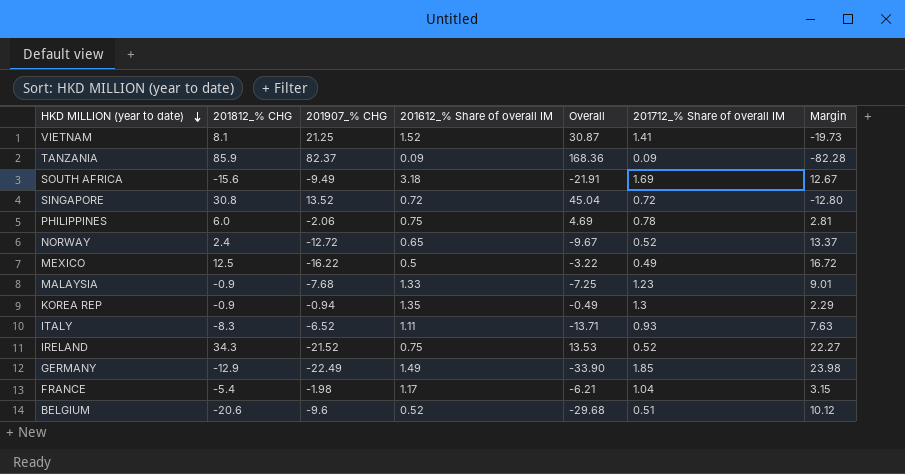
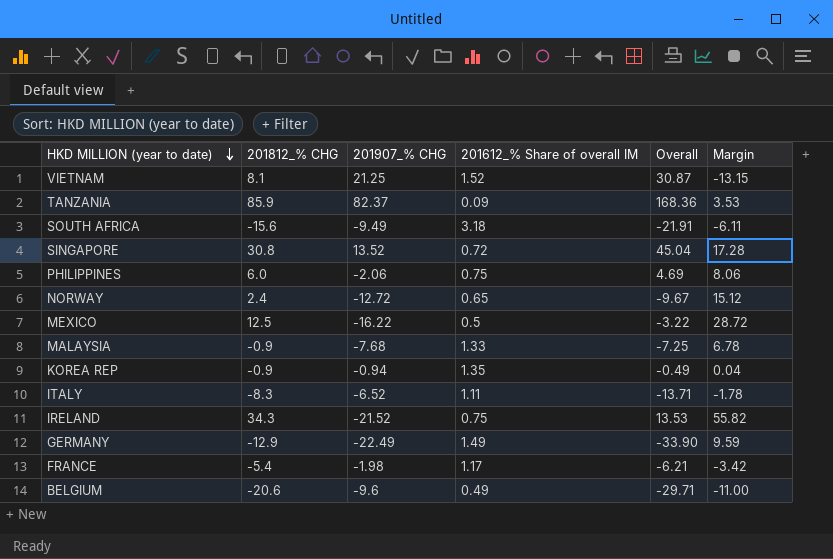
column 201712_% Share of overall IM | position: 6 -> none
column Margin | formula: [201612_% Share of overall IM] - [201907_% CHG] -> [201812_% CHG] - [201907_% CHG]
BELGIUM | 201612_% Share of overall IM: 0.52 -> 0.49
BELGIUM | Overall: -29.68 -> -29.71

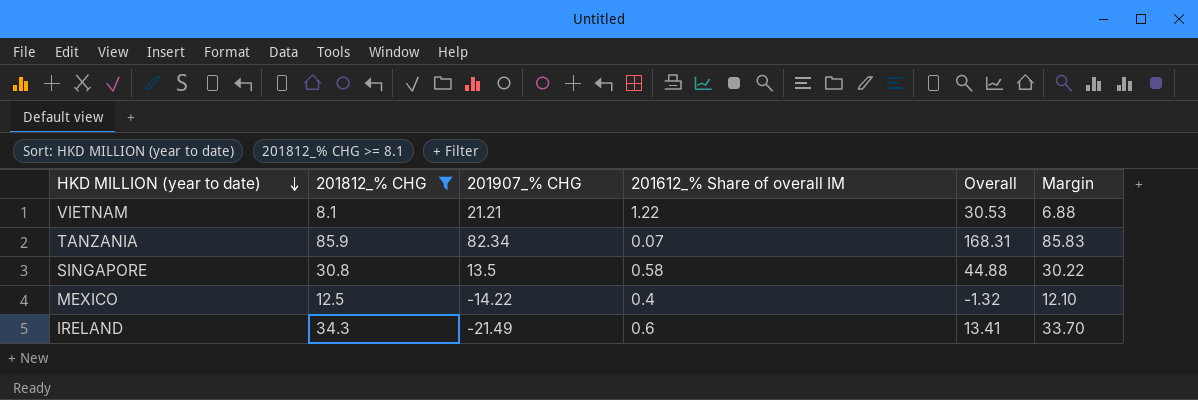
filter: none -> 201812_% CHG >= 8.1
column Margin | formula: [201812_% CHG] - [201907_% CHG] -> [201812_% CHG] - [201612_% Share of overall IM]
VIETNAM | 201907_% CHG: 21.25 -> 21.21
VIETNAM | 201612_% Share of overall IM: 1.52 -> 1.22
VIETNAM | Overall: 30.87 -> 30.53
TANZANIA | 201907_% CHG: 82.37 -> 82.34
TANZANIA | 201612_% Share of overall IM: 0.09 -> 0.07
TANZANIA | Overall: 168.36 -> 168.31
SINGAPORE | 201907_% CHG: 13.52 -> 13.5
SINGAPORE | 201612_% Share of overall IM: 0.72 -> 0.58
SINGAPORE | Overall: 45.04 -> 44.88
MEXICO | 201907_% CHG: -16.22 -> -14.22
MEXICO | 201612_% Share of overall IM: 0.5 -> 0.4
MEXICO | Overall: -3.22 -> -1.32
IRELAND | 201907_% CHG: -21.52 -> -21.49
IRELAND | 201612_% Share of overall IM: 0.75 -> 0.6
IRELAND | Overall: 13.53 -> 13.41

